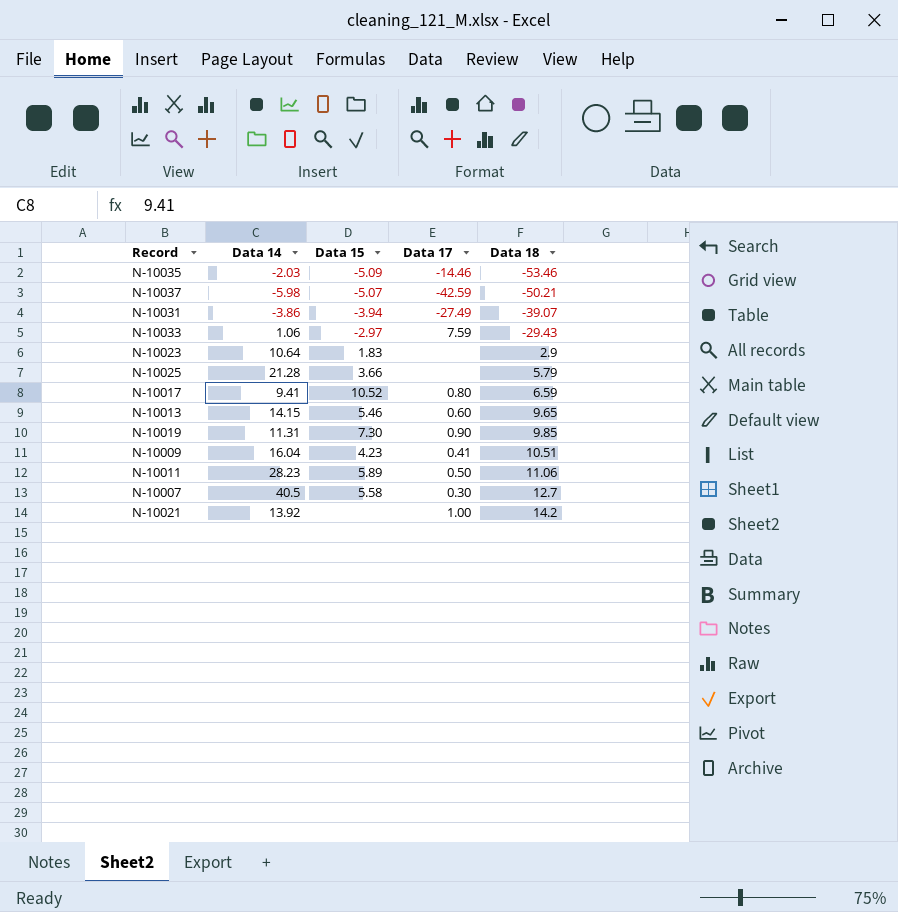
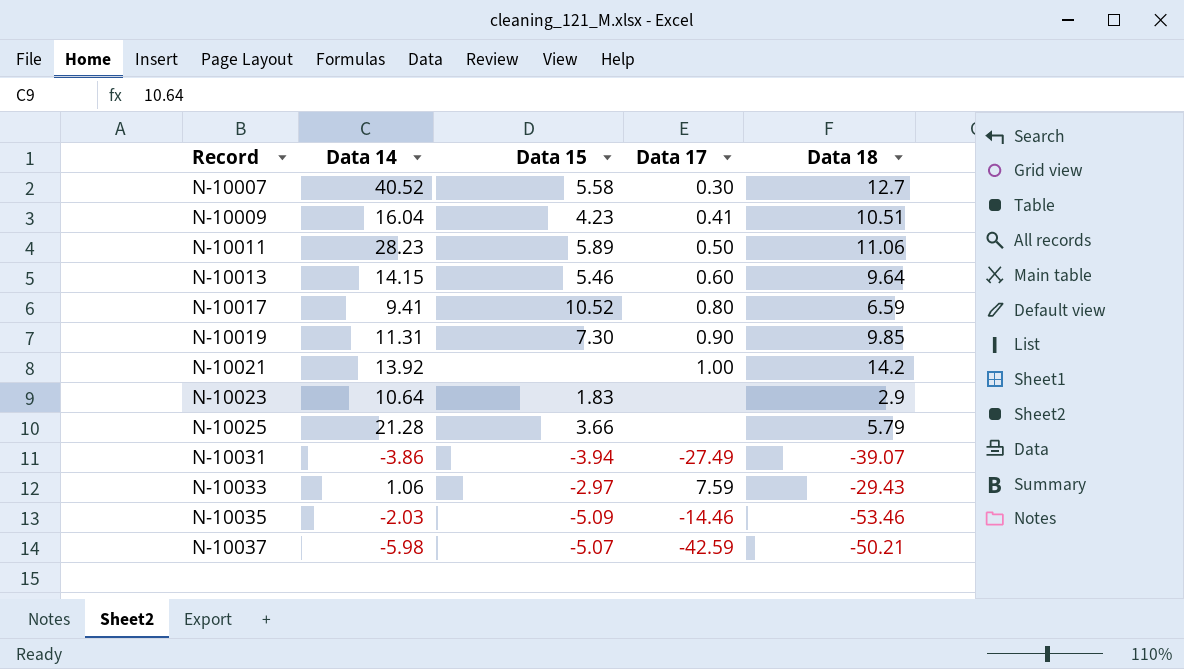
row order: Data 18 ascending -> Record ascending
N-10007 | Data 14: 40.5 -> 40.52
N-10013 | Data 18: 9.65 -> 9.64

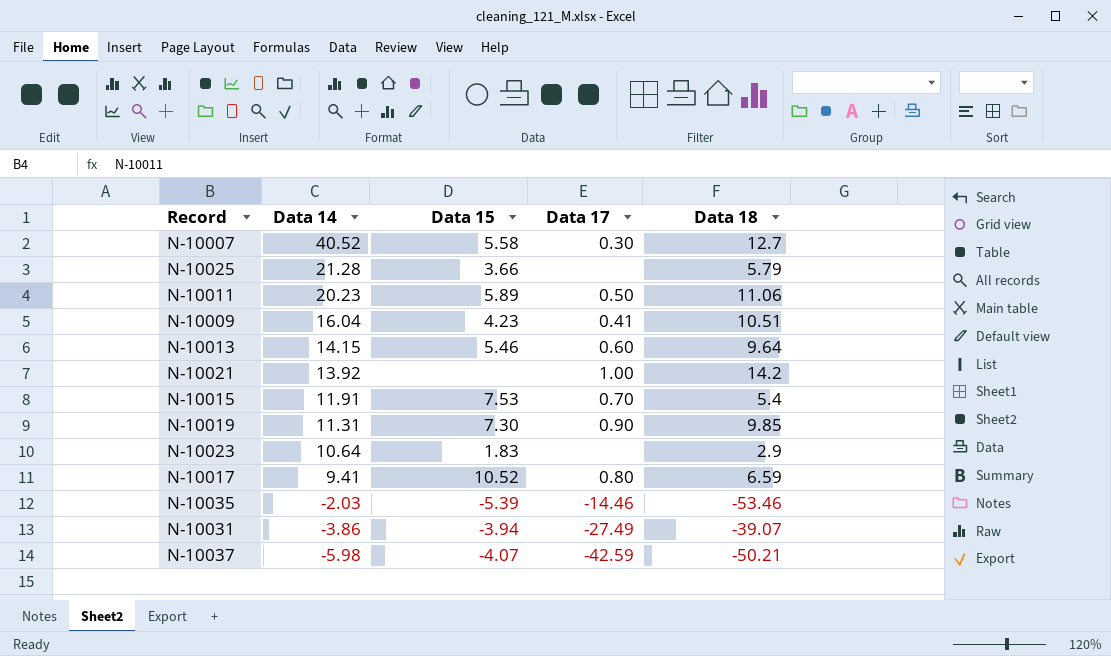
row order: Record ascending -> Data 14 descending
row N-10033: 1.06 | -2.97 | 7.59 | -29.43 -> none
N-10011 | Data 14: 28.23 -> 20.23
row N-10015: none -> 11.91 | 7.53 | 0.70 | 5.4
N-10035 | Data 15: -5.09 -> -5.39
N-10037 | Data 15: -5.07 -> -4.07

